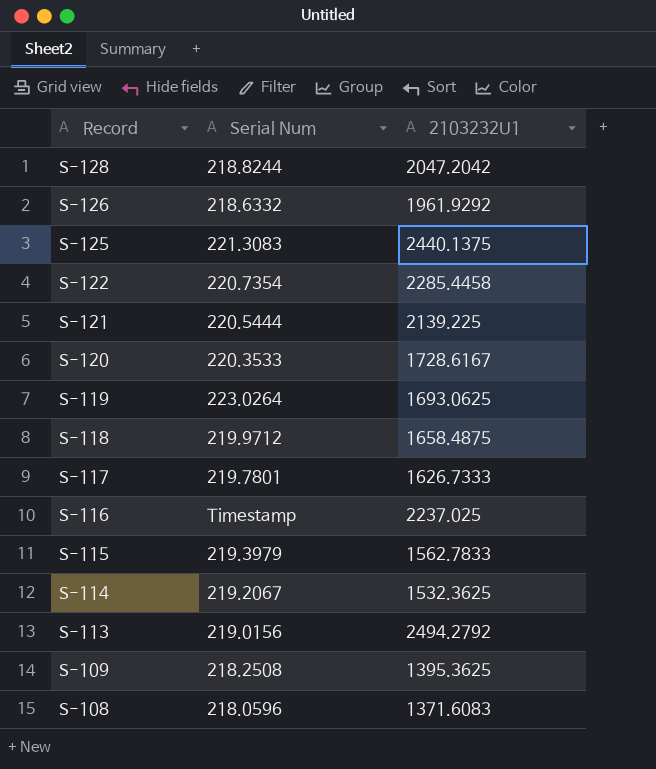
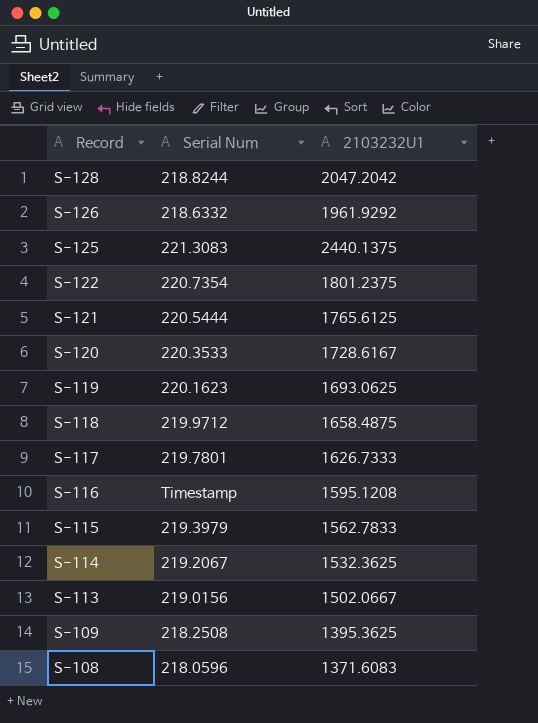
S-122 | 2103232U1: 2285.4458 -> 1801.2375
S-121 | 2103232U1: 2139.225 -> 1765.6125
S-119 | Serial Num: 223.0264 -> 220.1623
S-116 | 2103232U1: 2237.025 -> 1595.1208
S-113 | 2103232U1: 2494.2792 -> 1502.0667

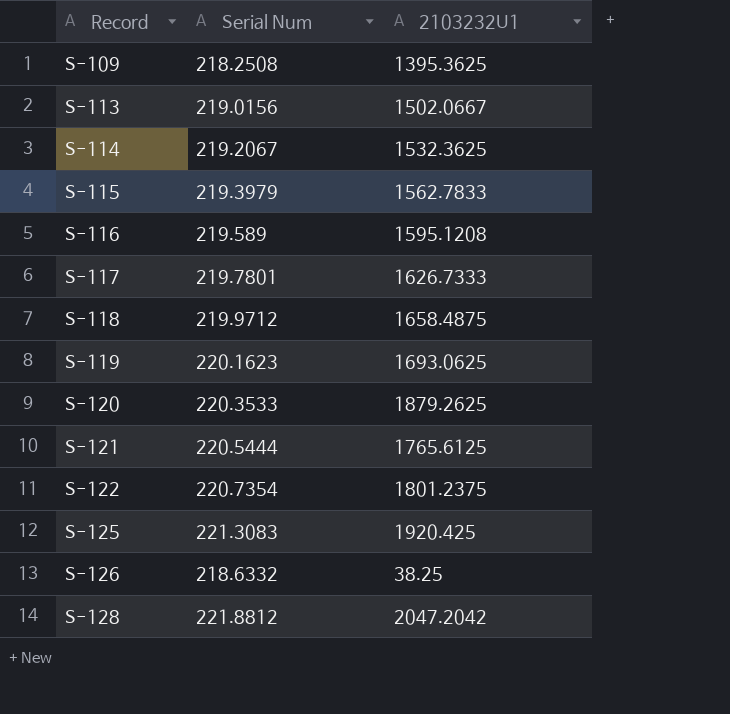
row order: Record descending -> Record ascending
row S-108: 218.0596 | 1371.6083 -> none
S-116 | Serial Num: Timestamp -> 219.589
S-120 | 2103232U1: 1728.6167 -> 1879.2625
S-125 | 2103232U1: 2440.1375 -> 1920.425
S-126 | 2103232U1: 1961.9292 -> 38.25
S-128 | Serial Num: 218.8244 -> 221.8812

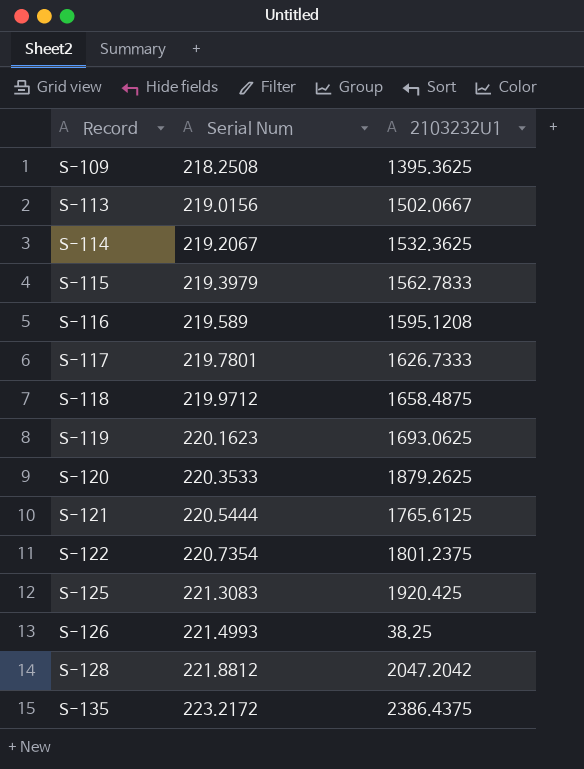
S-126 | Serial Num: 218.6332 -> 221.4993
row S-135: none -> 223.2172 | 2386.4375

